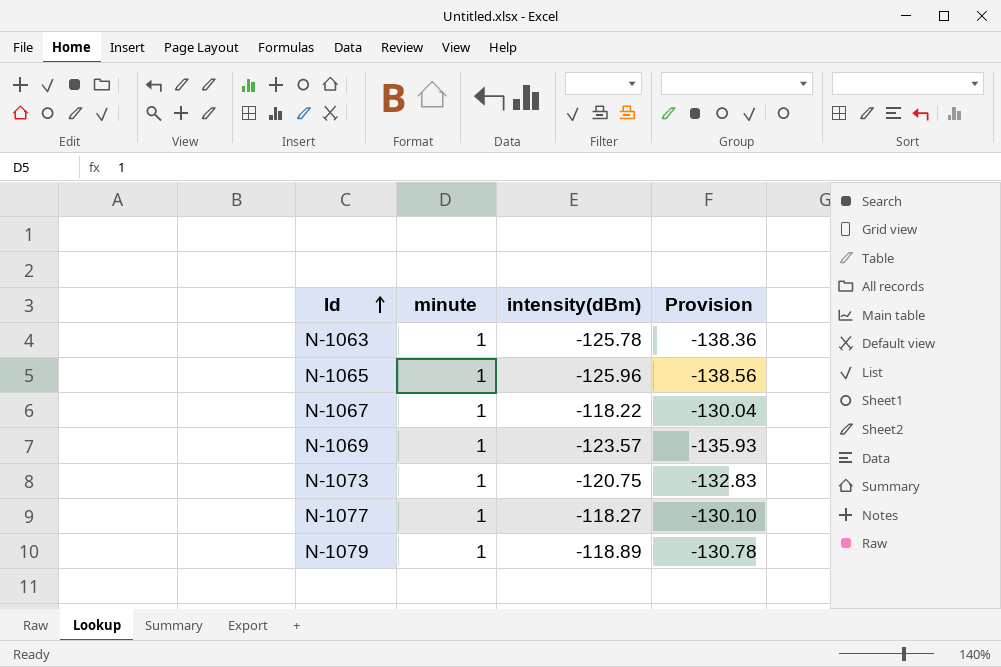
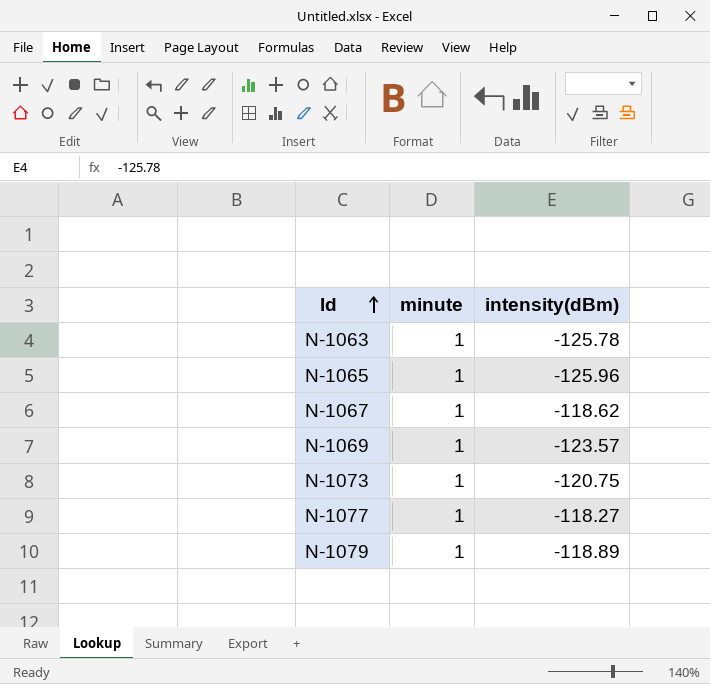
column Provision | formula: [intensity(dBm)] * 1.1 -> none
N-1067 | intensity(dBm): -118.22 -> -118.62

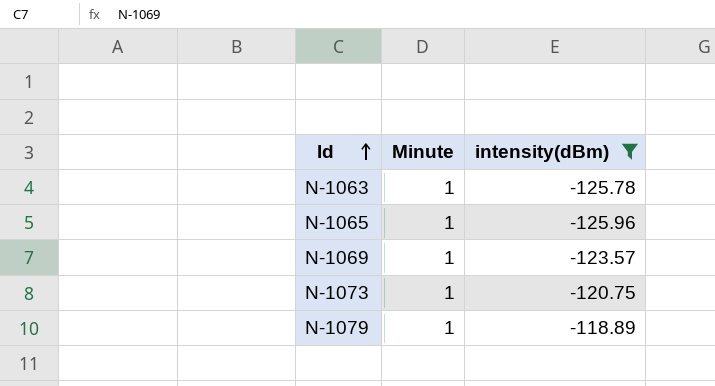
filter: none -> intensity(dBm) <= -118.89
column name: minute -> Minute

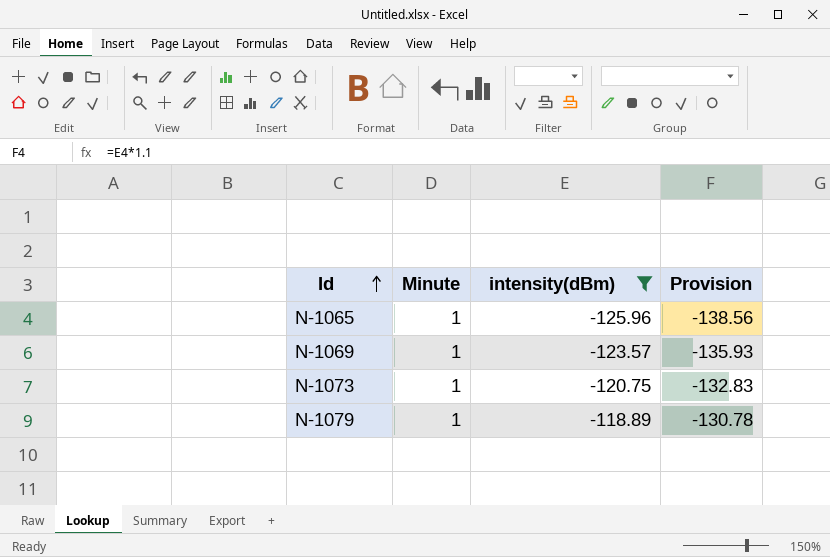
column Provision | formula: none -> [intensity(dBm)] * 1.1
row N-1063: 1 | -125.78 -> none

